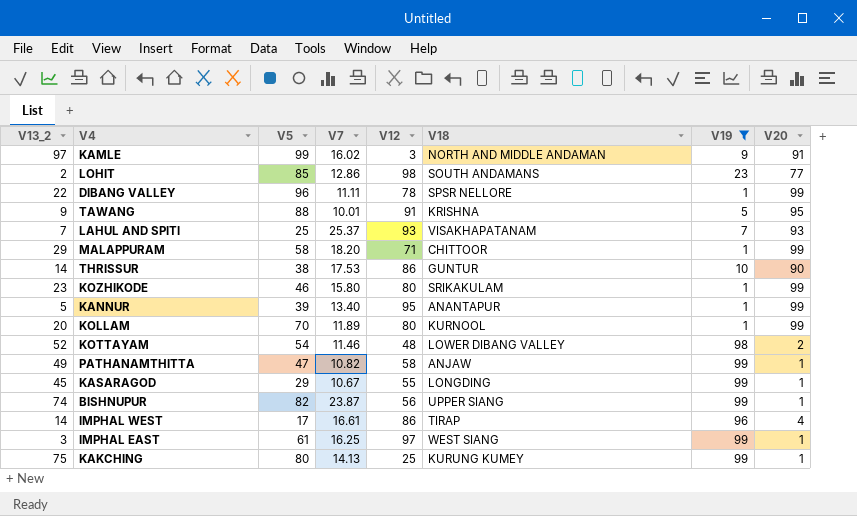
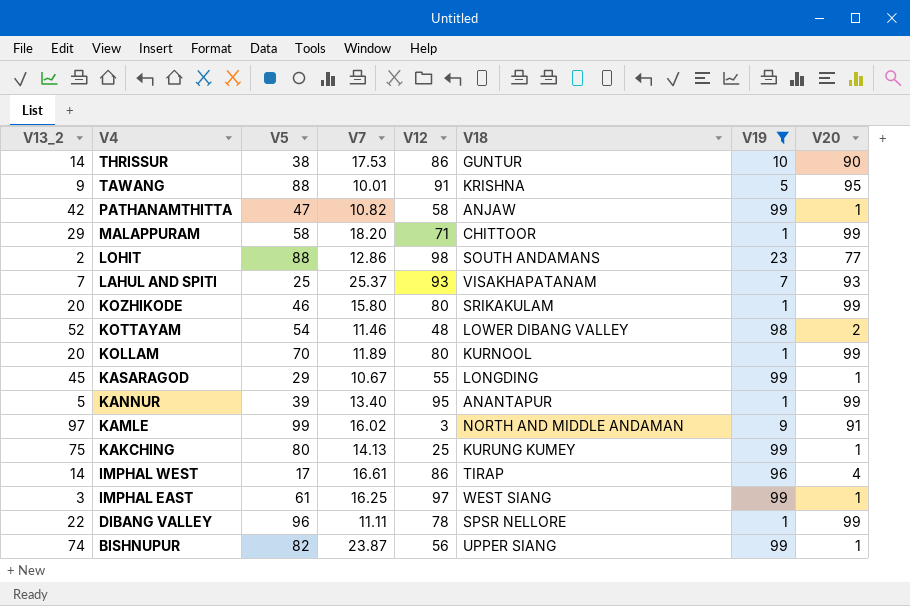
row order: none -> V4 descending
PATHANAMTHITTA | V13_2: 49 -> 42
LOHIT | V5: 85 -> 88
KOZHIKODE | V13_2: 23 -> 20

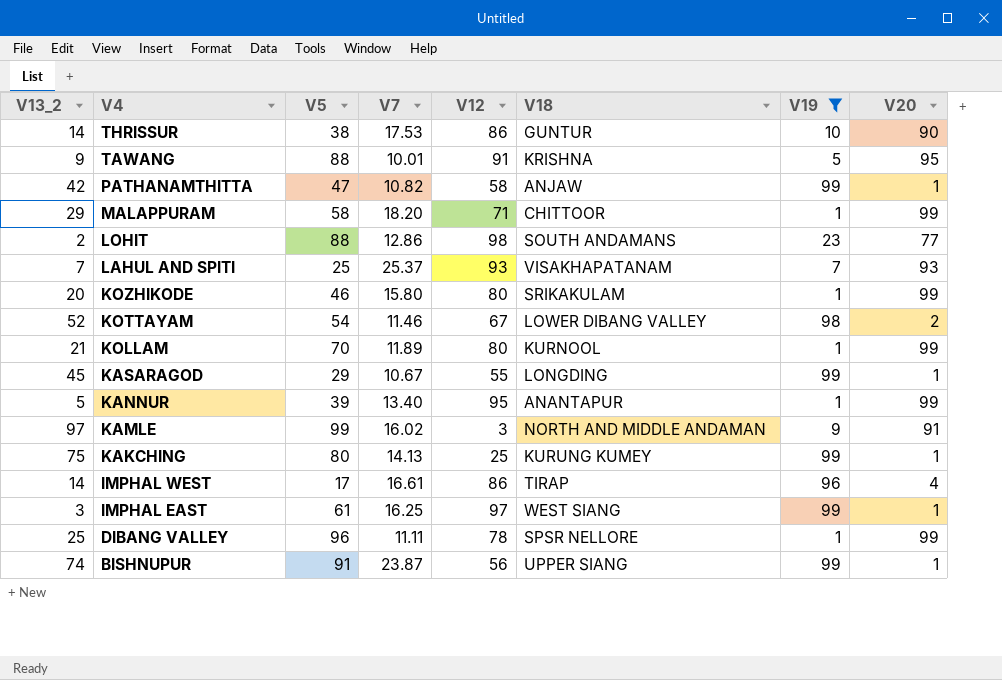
KOTTAYAM | V12: 48 -> 67
KOLLAM | V13_2: 20 -> 21
DIBANG VALLEY | V13_2: 22 -> 25
BISHNUPUR | V5: 82 -> 91

